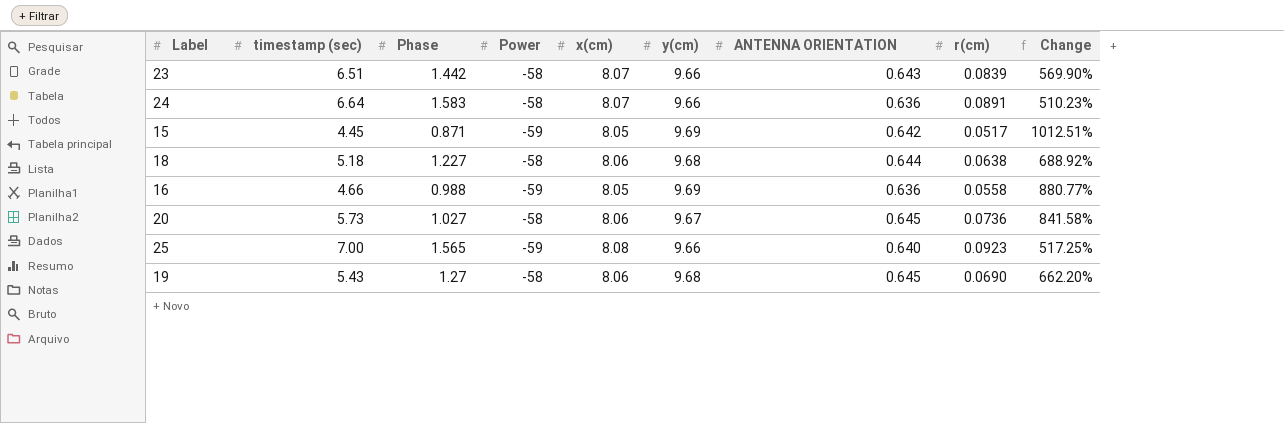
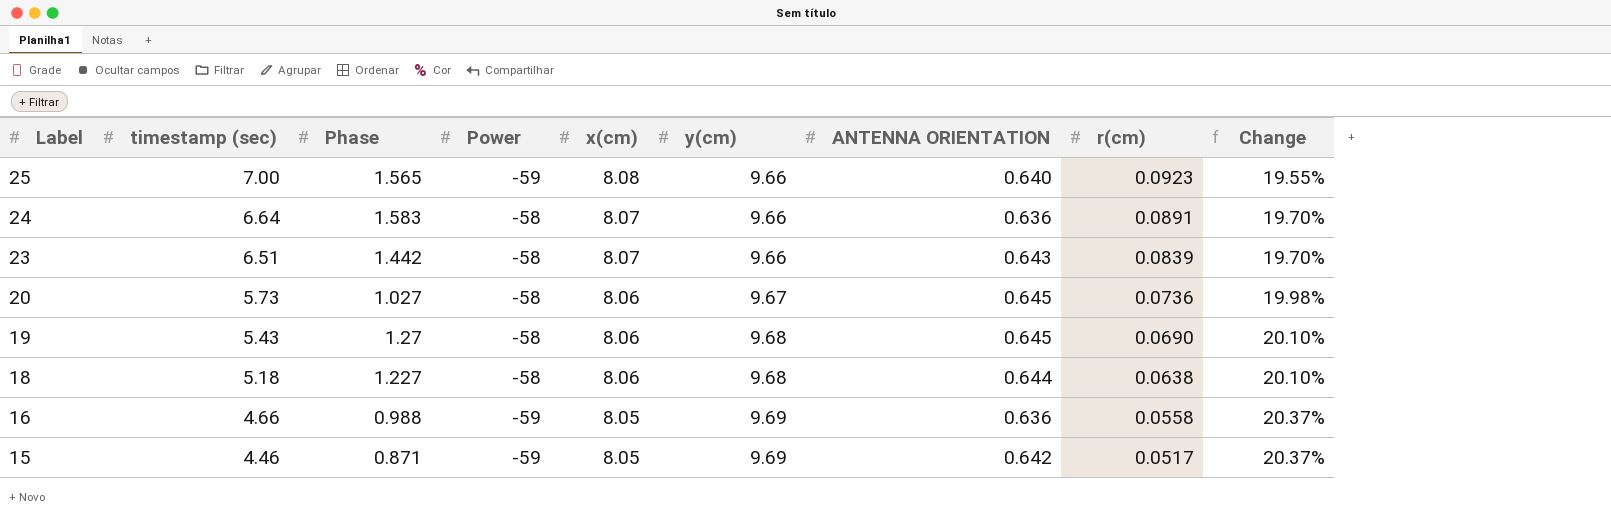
row order: none -> Label descending
column Change | formula: ([y(cm)] - [Phase]) / [Phase] -> ([y(cm)] - [x(cm)]) / [x(cm)]
15 | timestamp (sec): 4.45 -> 4.46

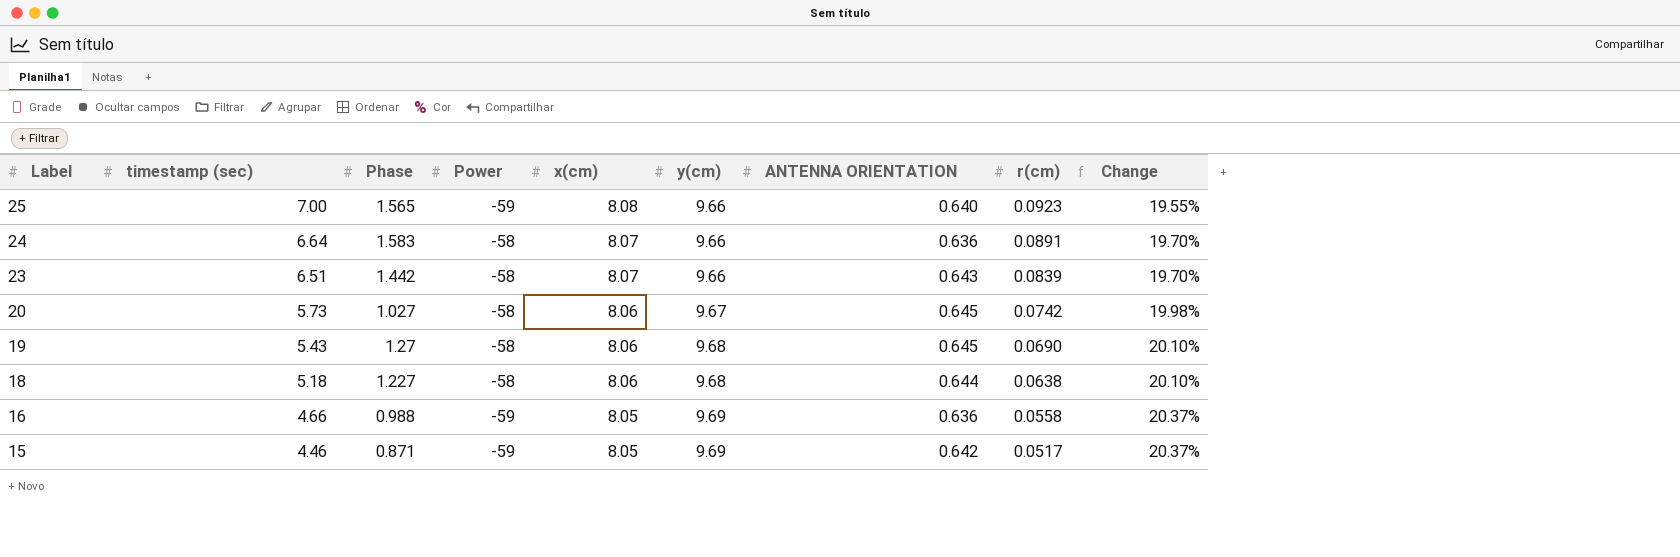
20 | r(cm): 0.0736 -> 0.0742

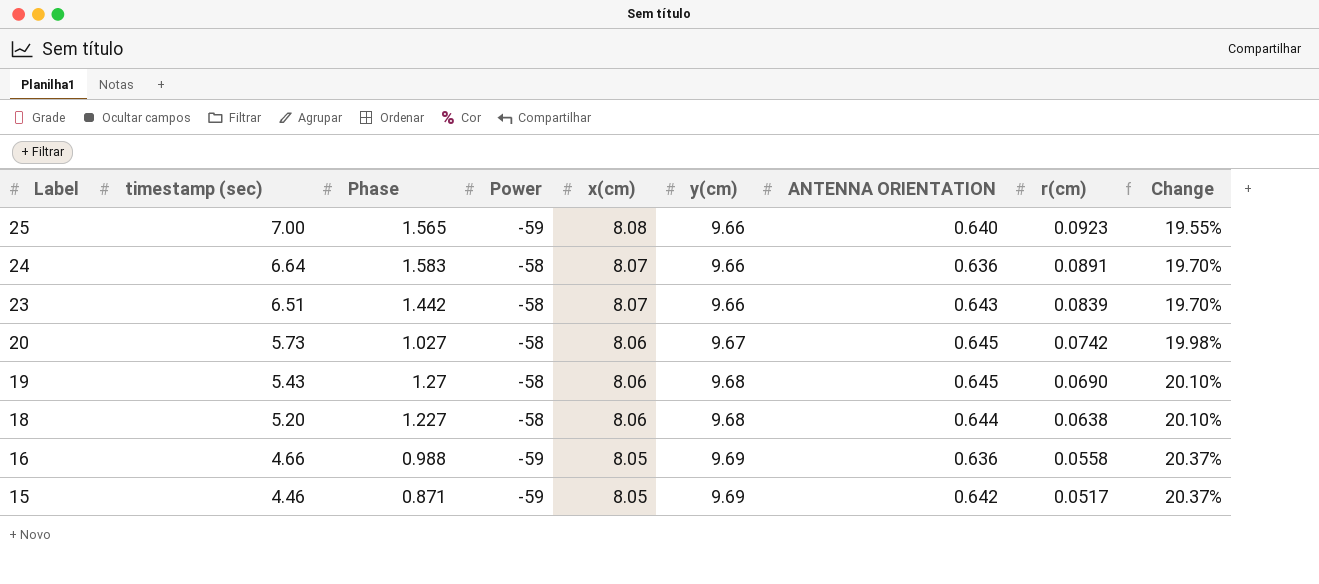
18 | timestamp (sec): 5.18 -> 5.20

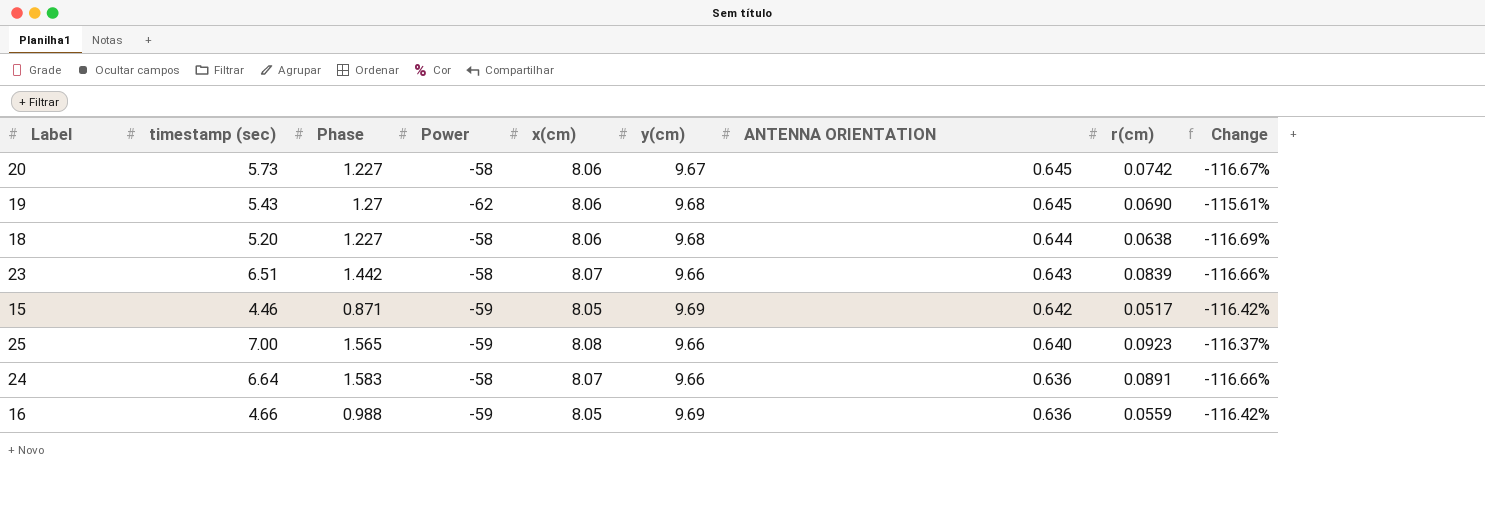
row order: Label descending -> ANTENNA ORIENTATION descending
column Change | formula: ([y(cm)] - [x(cm)]) / [x(cm)] -> ([y(cm)] - [Power]) / [Power]
20 | Phase: 1.027 -> 1.227
19 | Power: -58 -> -62
16 | r(cm): 0.0558 -> 0.0559

